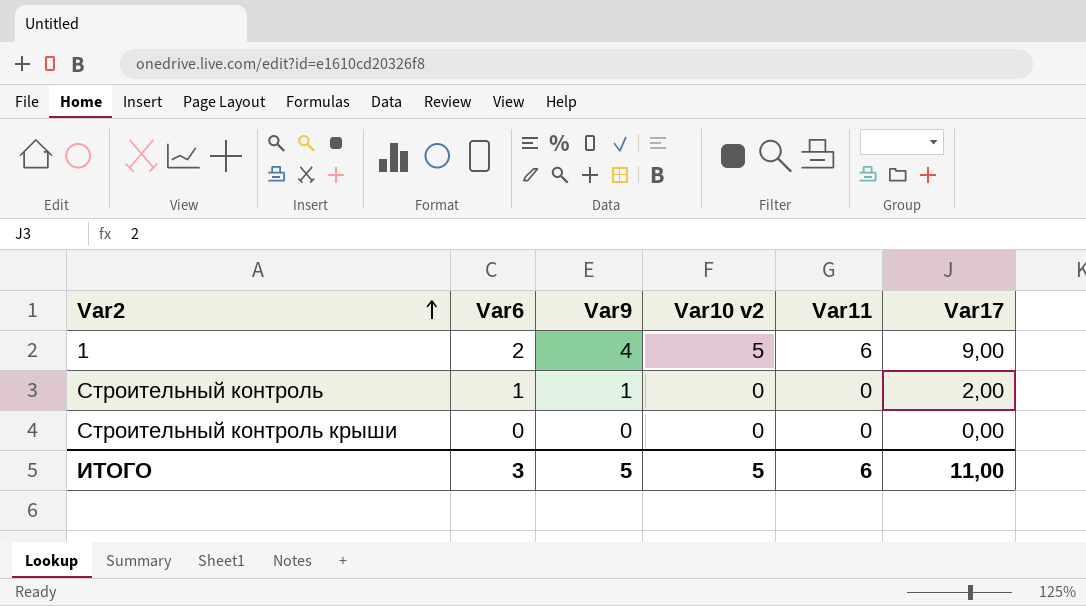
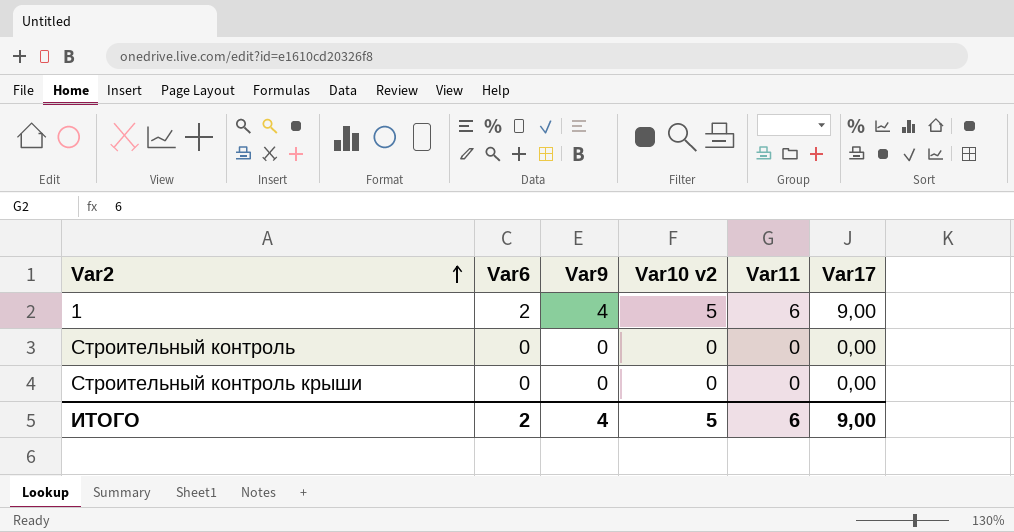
Строительный контроль | Var6: 1 -> 0
Строительный контроль | Var9: 1 -> 0
Строительный контроль | Var17: 2,00 -> 0,00
ИТОГО | Var6: 3 -> 2
ИТОГО | Var9: 5 -> 4
ИТОГО | Var17: 11,00 -> 9,00

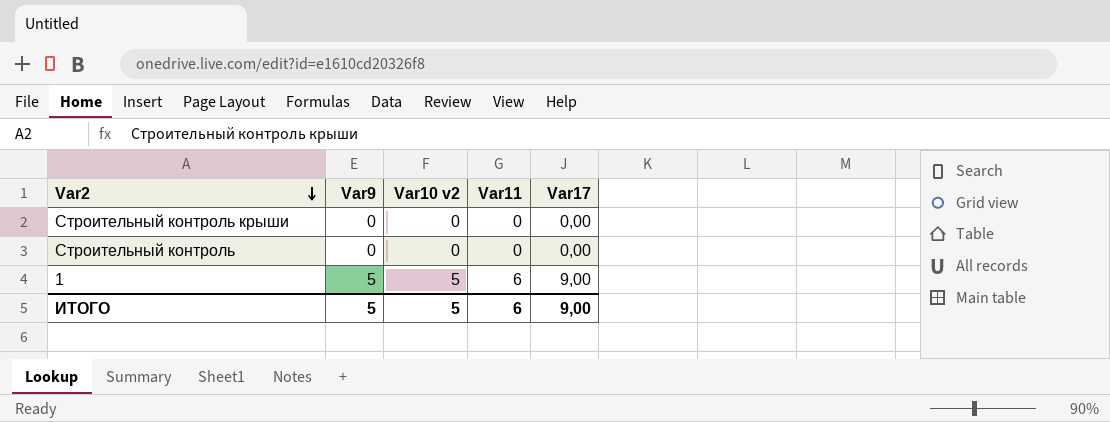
row order: Var2 ascending -> Var2 descending
column Var6 | position: 2 -> none
1 | Var9: 4 -> 5
ИТОГО | Var9: 4 -> 5

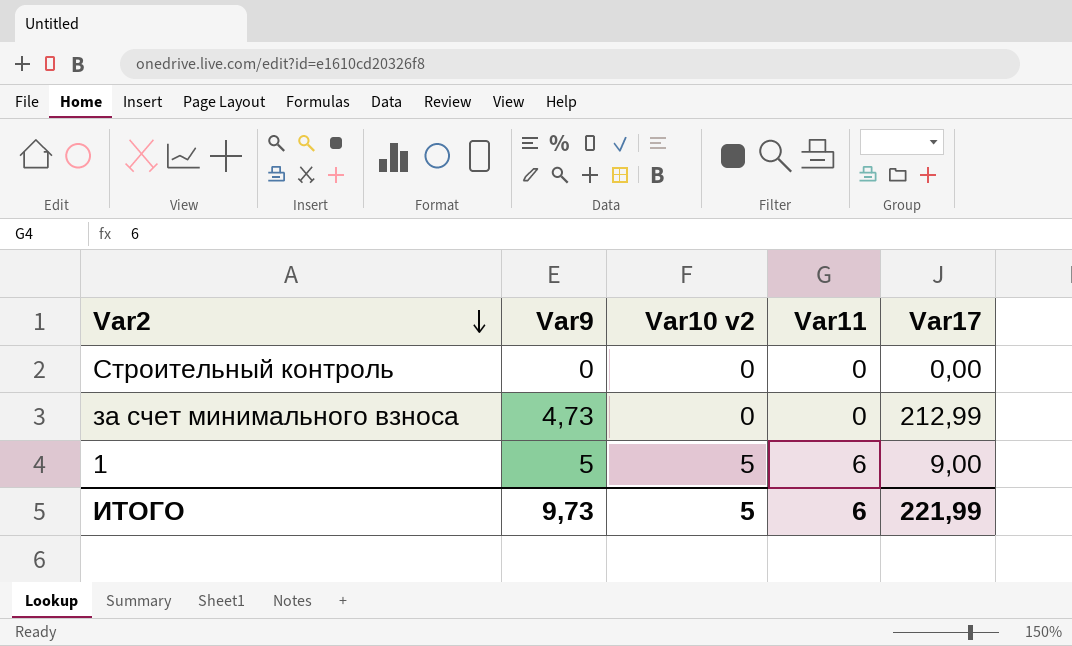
row Строительный контроль крыши: 0 | 0 | 0 | 0,00 -> none
row за счет минимального взноса: none -> 4,73 | 0 | 0 | 212,99
ИТОГО | Var9: 5 -> 9,73
ИТОГО | Var17: 9,00 -> 221,99

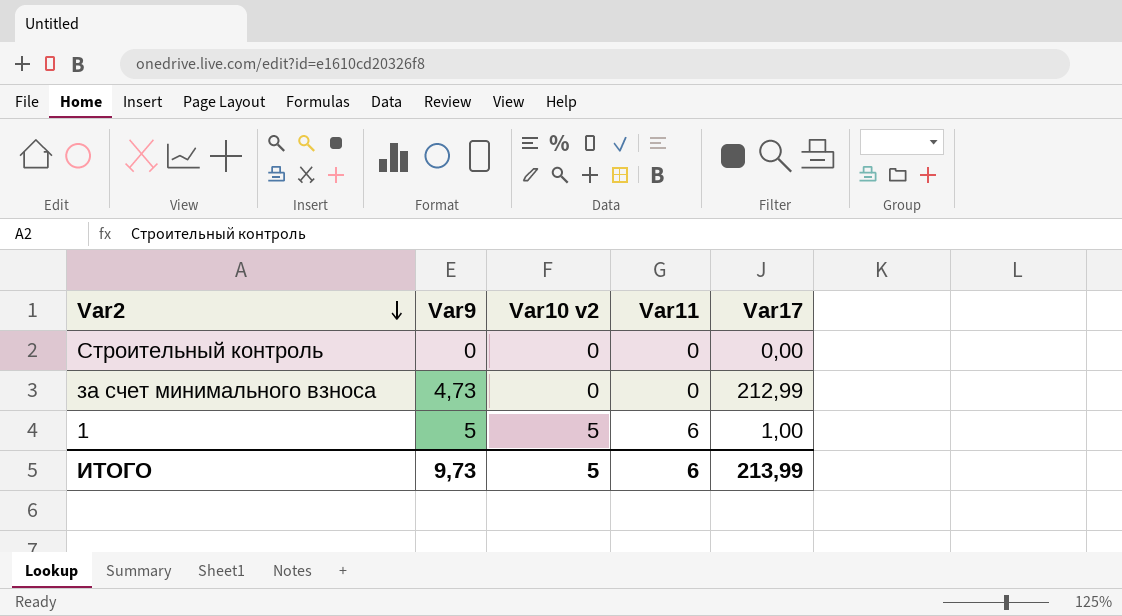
1 | Var17: 9,00 -> 1,00
ИТОГО | Var17: 221,99 -> 213,99

